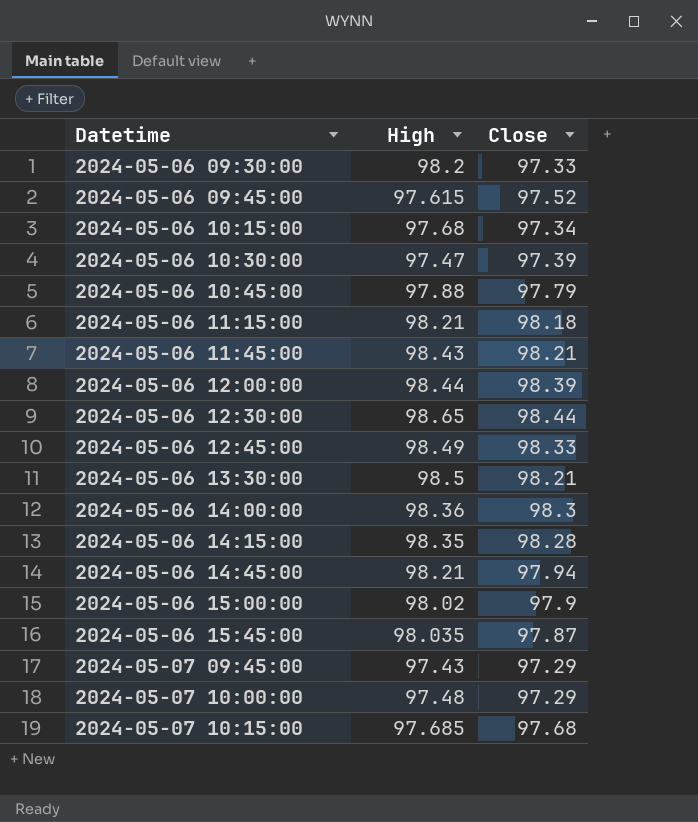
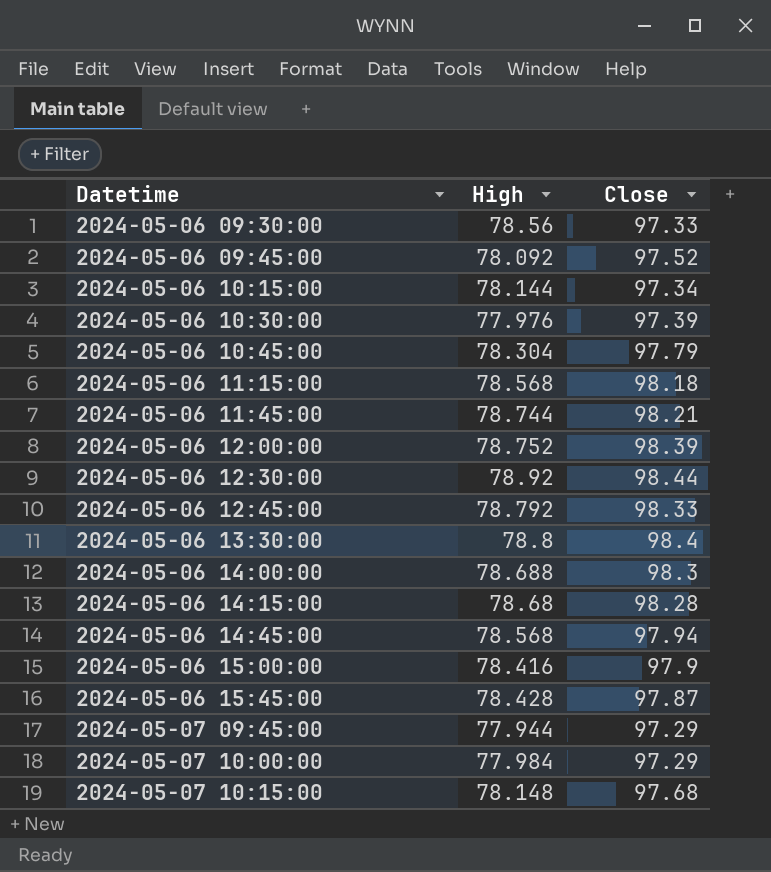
2024-05-06 09:30:00 | High: 98.2 -> 78.56
2024-05-06 09:45:00 | High: 97.615 -> 78.092
2024-05-06 10:15:00 | High: 97.68 -> 78.144
2024-05-06 10:30:00 | High: 97.47 -> 77.976
2024-05-06 10:45:00 | High: 97.88 -> 78.304
2024-05-06 11:15:00 | High: 98.21 -> 78.568
2024-05-06 11:45:00 | High: 98.43 -> 78.744
2024-05-06 12:00:00 | High: 98.44 -> 78.752
2024-05-06 12:30:00 | High: 98.65 -> 78.92
2024-05-06 12:45:00 | High: 98.49 -> 78.792
2024-05-06 13:30:00 | High: 98.5 -> 78.8
2024-05-06 13:30:00 | Close: 98.21 -> 98.4
2024-05-06 14:00:00 | High: 98.36 -> 78.688
2024-05-06 14:15:00 | High: 98.35 -> 78.68
2024-05-06 14:45:00 | High: 98.21 -> 78.568
2024-05-06 15:00:00 | High: 98.02 -> 78.416
2024-05-06 15:45:00 | High: 98.035 -> 78.428
2024-05-07 09:45:00 | High: 97.43 -> 77.944
2024-05-07 10:00:00 | High: 97.48 -> 77.984
2024-05-07 10:15:00 | High: 97.685 -> 78.148

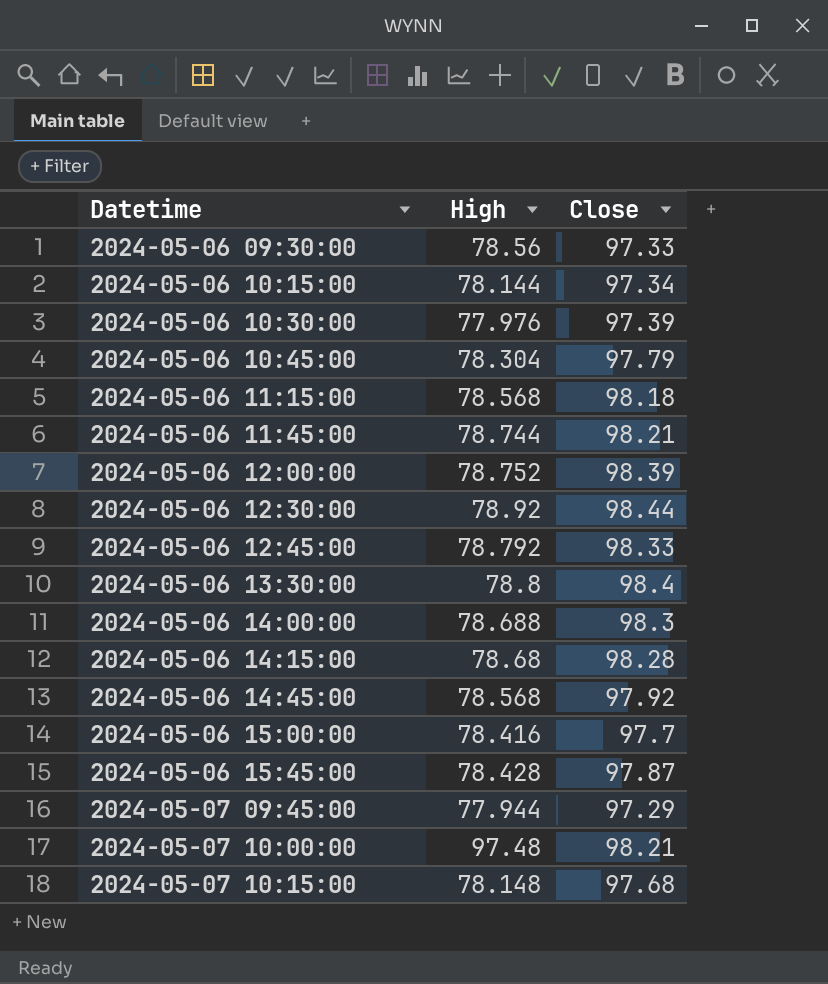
row 2024-05-06 09:45:00: 78.092 | 97.52 -> none
2024-05-06 14:45:00 | Close: 97.94 -> 97.92
2024-05-06 15:00:00 | Close: 97.9 -> 97.7
2024-05-07 10:00:00 | High: 77.984 -> 97.48
2024-05-07 10:00:00 | Close: 97.29 -> 98.21

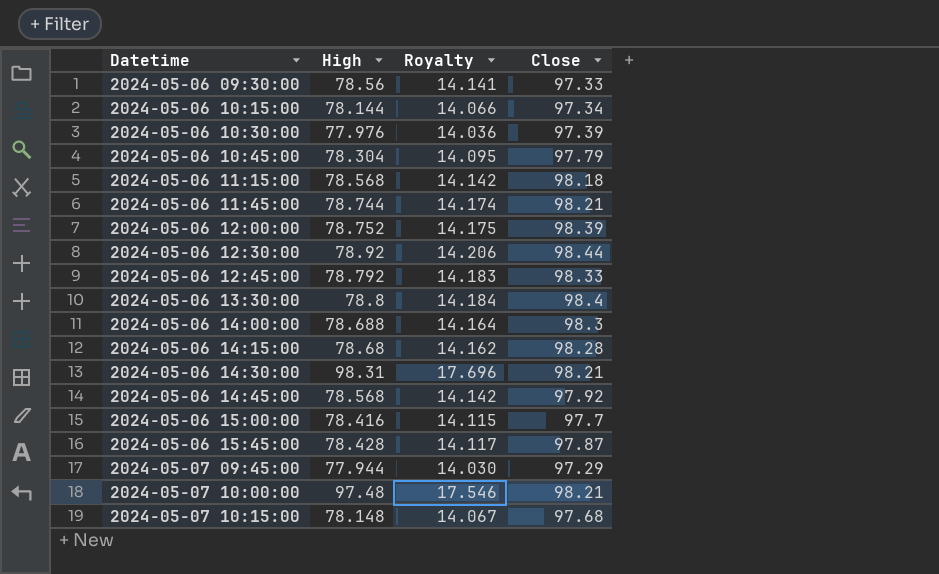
column Royalty | formula: none -> [High] * 0.18
row 2024-05-06 14:30:00: none -> 98.31 | 17.696 | 98.21

